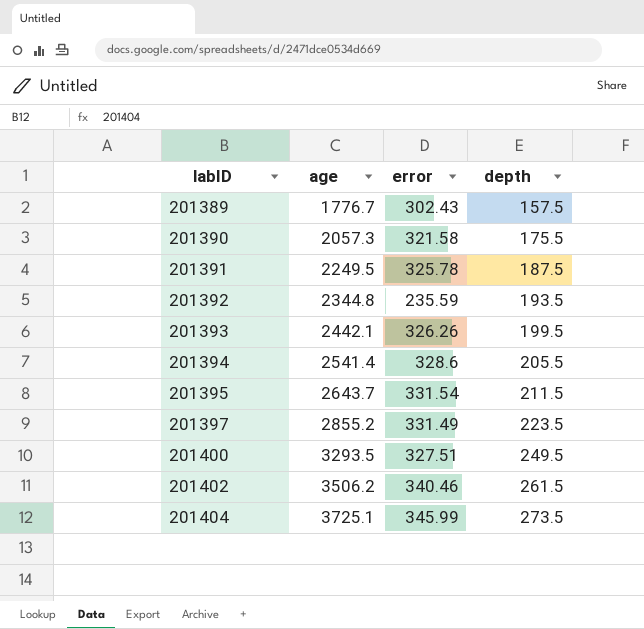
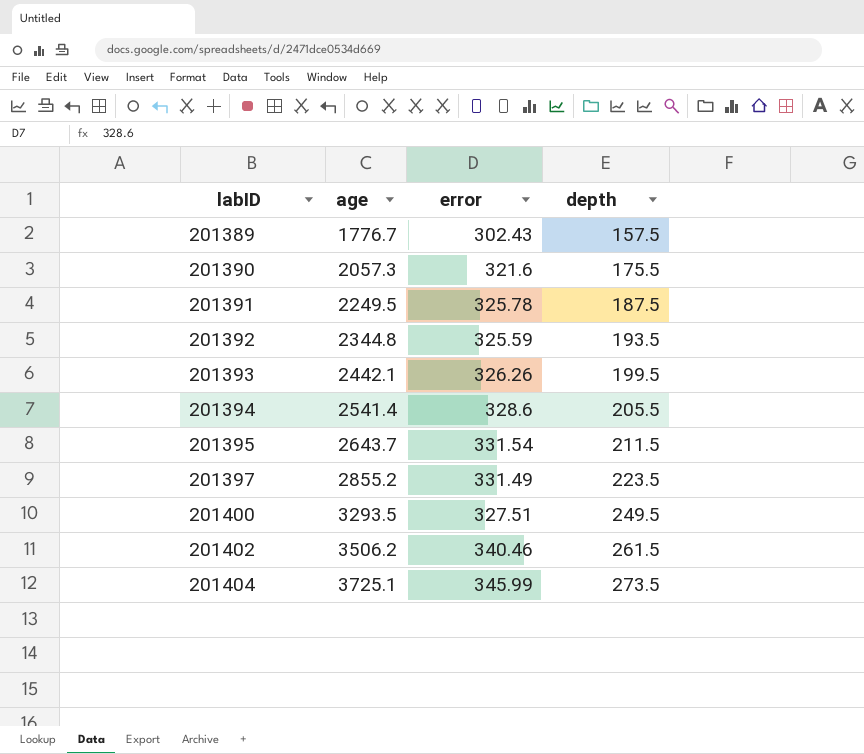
201390 | error: 321.58 -> 321.6
201392 | error: 235.59 -> 325.59

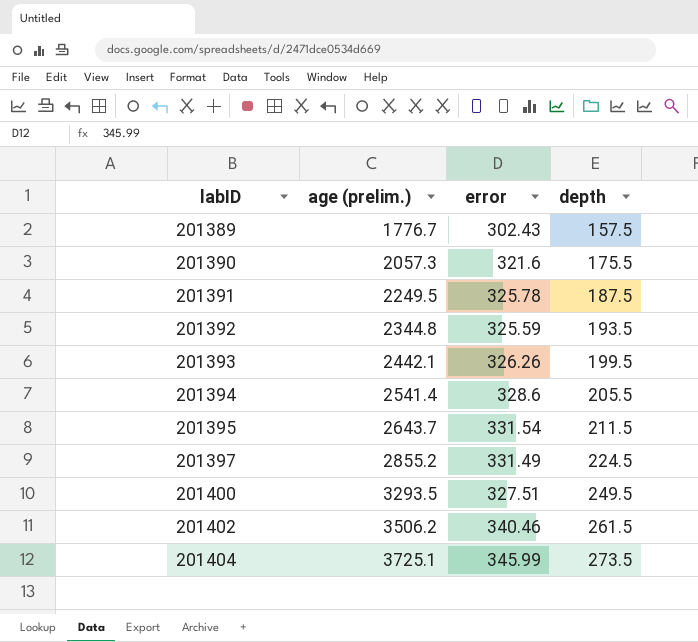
column name: age -> age (prelim.)
201397 | depth: 223.5 -> 224.5

